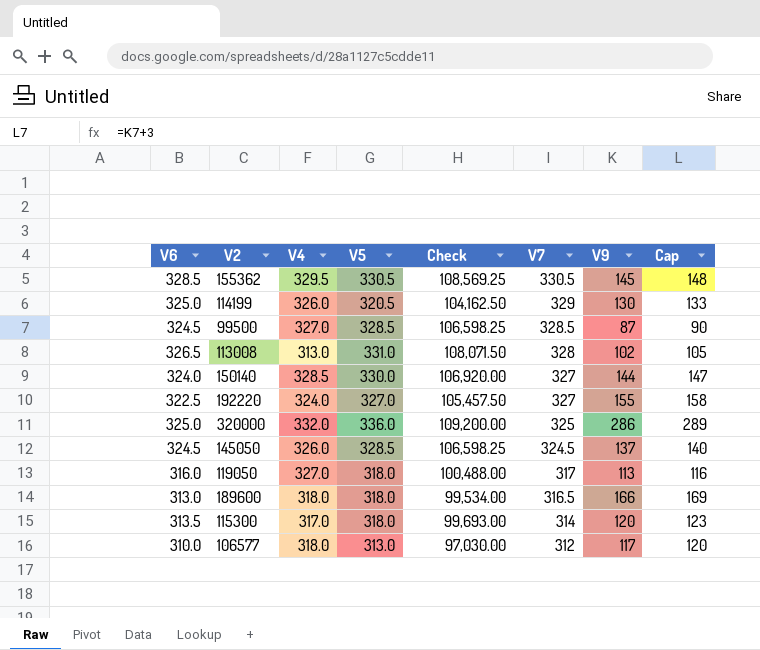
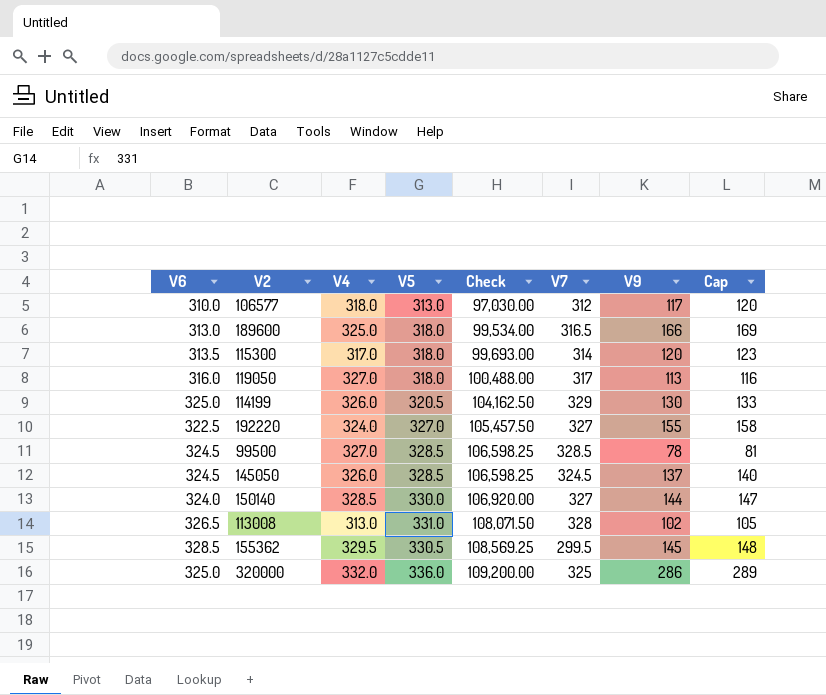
row order: V7 descending -> Check ascending
189600 | V4: 318.0 -> 325.0
99500 | V9: 87 -> 78
99500 | Cap: 90 -> 81
155362 | V7: 330.5 -> 299.5

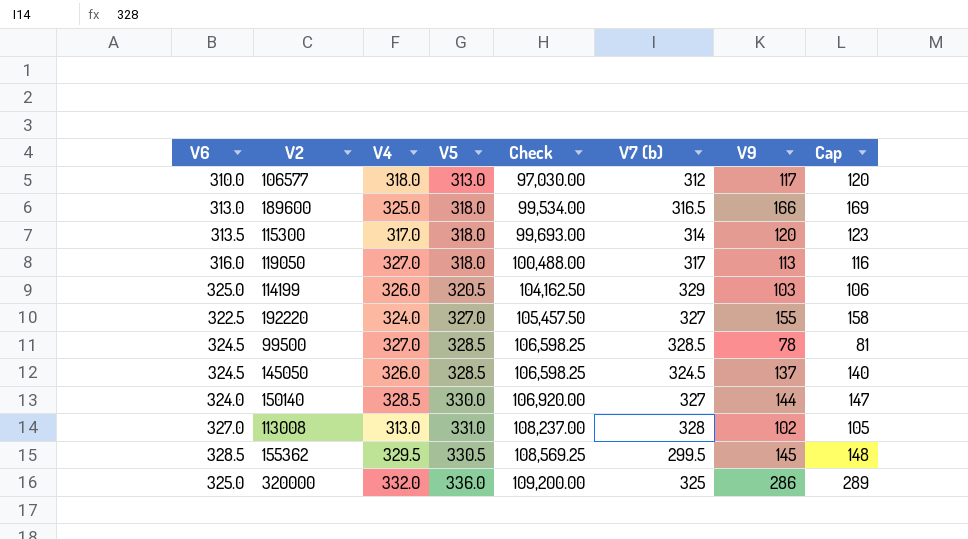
column name: V7 -> V7 (b)
114199 | V9: 130 -> 103
114199 | Cap: 133 -> 106
113008 | V6: 326.5 -> 327.0
113008 | Check: 108,071.50 -> 108,237.00

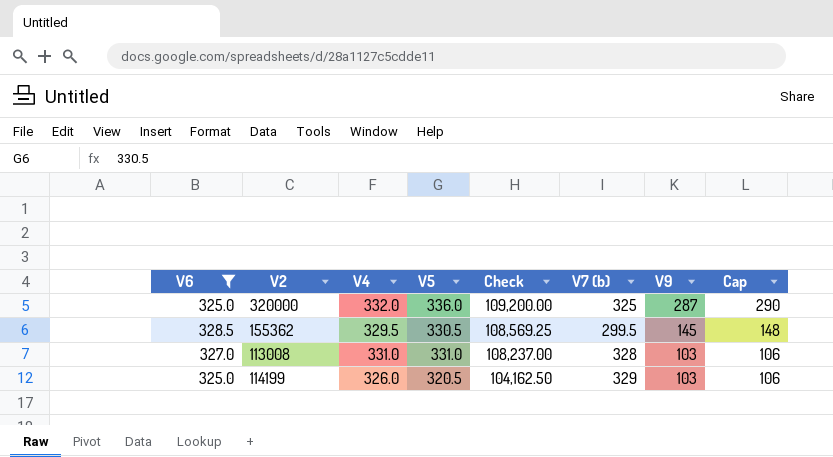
filter: none -> V6 >= 325.0
row order: Check ascending -> Check descending
320000 | V9: 286 -> 287
320000 | Cap: 289 -> 290
113008 | V4: 313.0 -> 331.0
113008 | V9: 102 -> 103
113008 | Cap: 105 -> 106

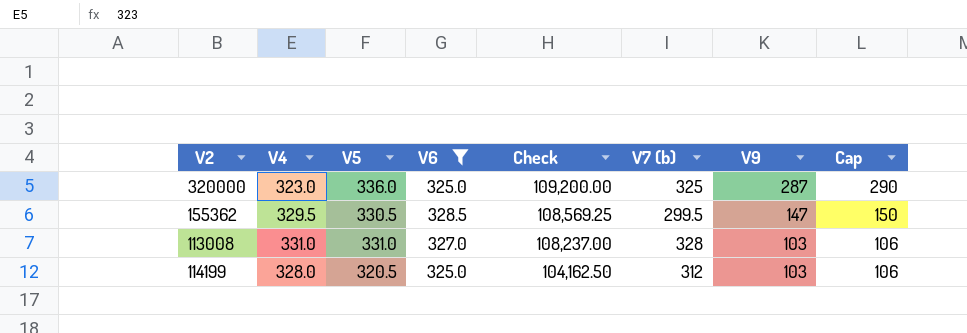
column V6 | position: 1 -> 4
320000 | V4: 332.0 -> 323.0
155362 | V9: 145 -> 147
155362 | Cap: 148 -> 150
114199 | V4: 326.0 -> 328.0
114199 | V7 (b): 329 -> 312

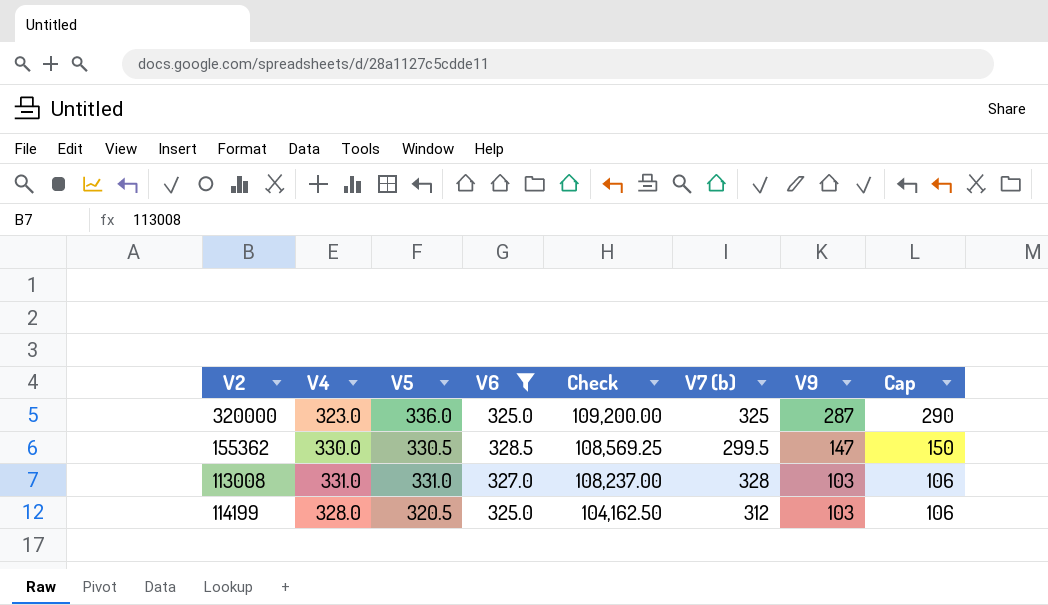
155362 | V4: 329.5 -> 330.0

